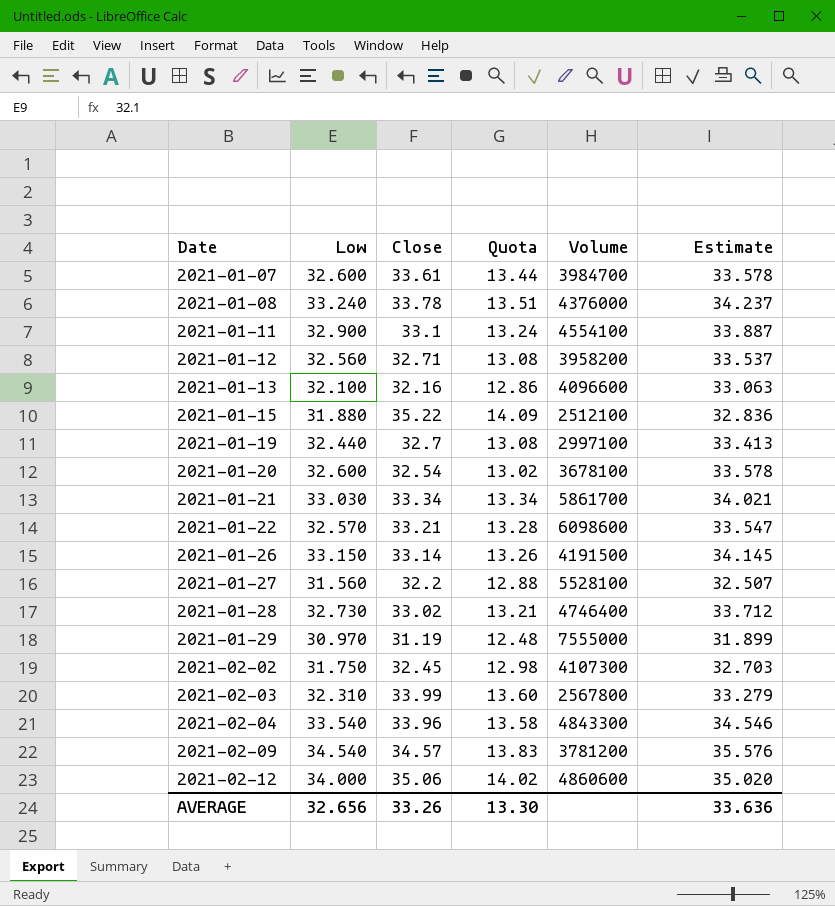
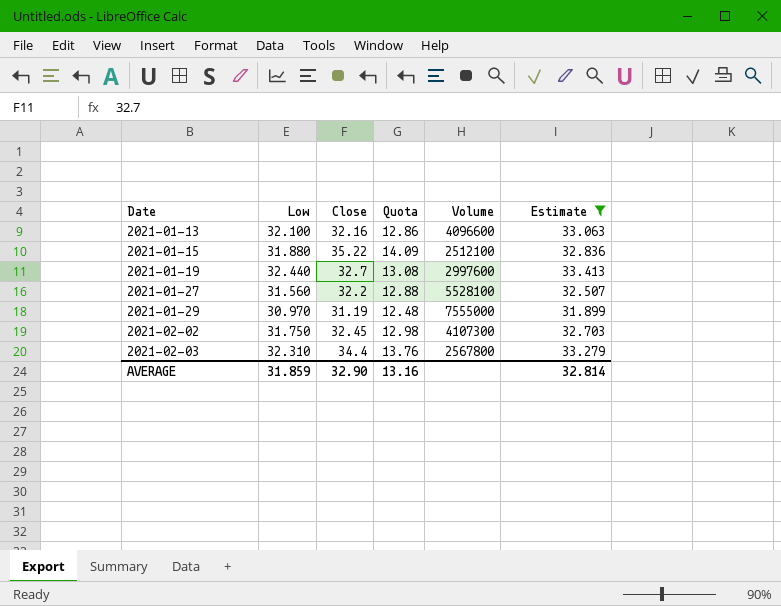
filter: none -> Estimate <= 33.413
2021-01-19 | Volume: 2997100 -> 2997600
2021-02-03 | Close: 33.99 -> 34.4
2021-02-03 | Quota: 13.60 -> 13.76
AVERAGE | Low: 32.656 -> 31.859
AVERAGE | Close: 33.26 -> 32.90
AVERAGE | Quota: 13.30 -> 13.16
AVERAGE | Estimate: 33.636 -> 32.814

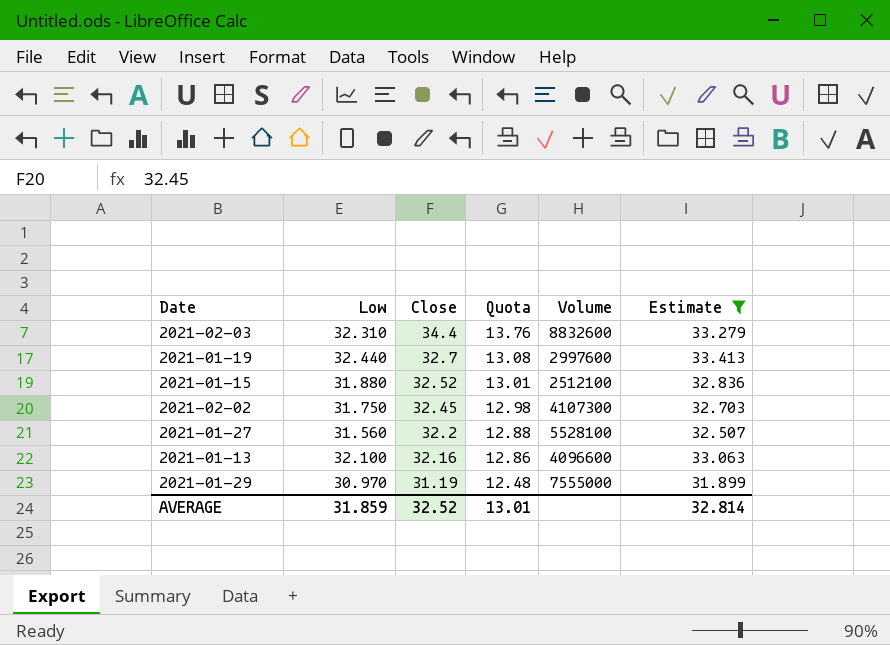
row order: Date ascending -> Close descending
2021-02-03 | Volume: 2567800 -> 8832600
2021-01-15 | Close: 35.22 -> 32.52
2021-01-15 | Quota: 14.09 -> 13.01
AVERAGE | Close: 32.90 -> 32.52
AVERAGE | Quota: 13.16 -> 13.01

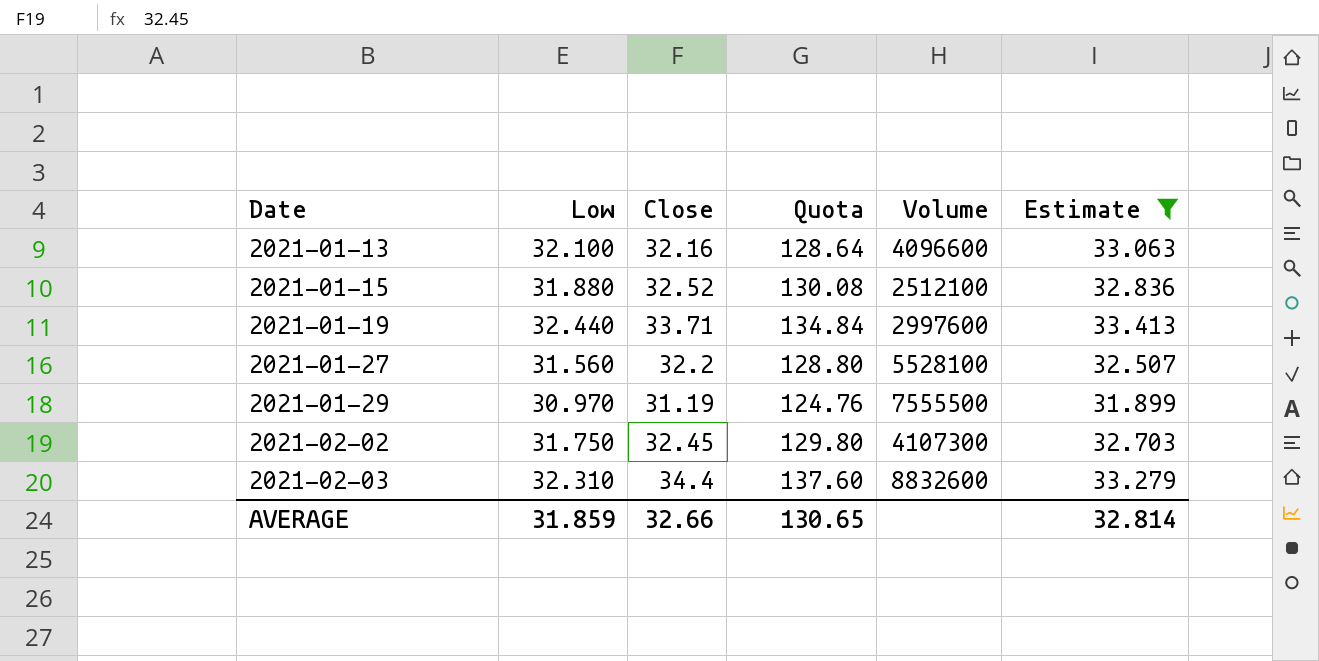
row order: Close descending -> Date ascending
column Quota | formula: [Close] * 0.4 -> [Close] * 4
2021-01-19 | Close: 32.7 -> 33.71
2021-01-29 | Volume: 7555000 -> 7555500
AVERAGE | Close: 32.52 -> 32.66
AVERAGE | Quota: 13.01 -> 130.65

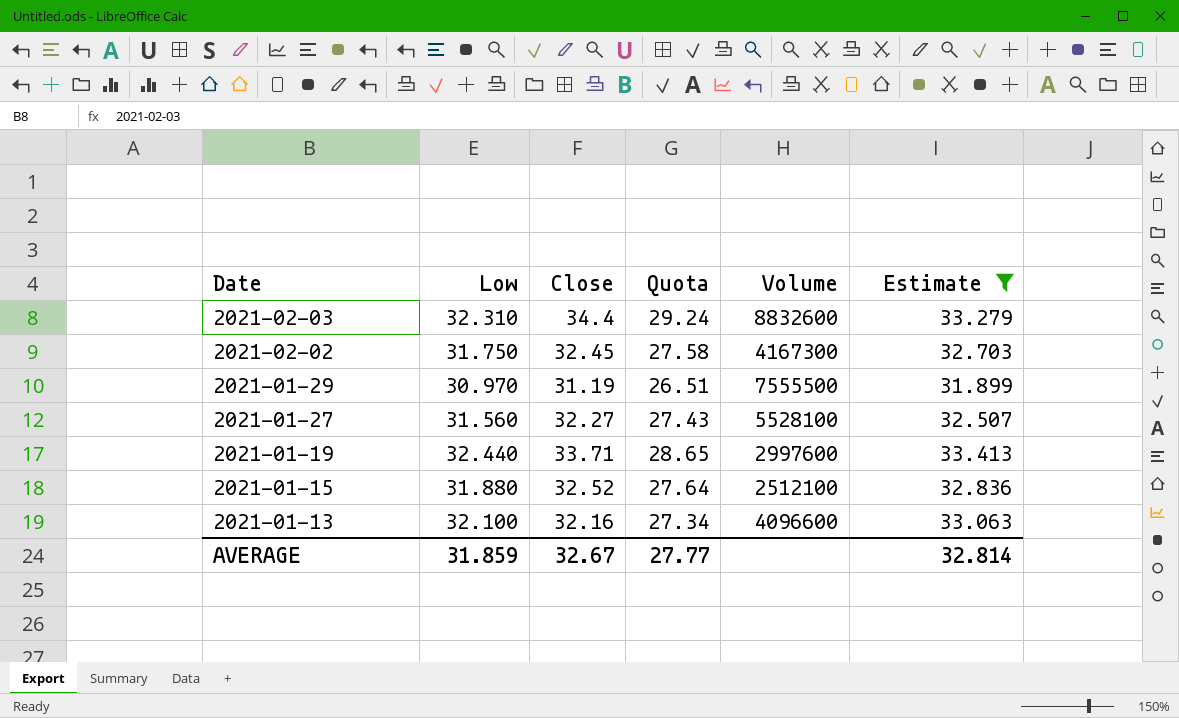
row order: Date ascending -> Date descending
column Quota | formula: [Close] * 4 -> [Close] * 0.85
2021-02-02 | Volume: 4107300 -> 4167300
2021-01-27 | Close: 32.2 -> 32.27
AVERAGE | Close: 32.66 -> 32.67
AVERAGE | Quota: 130.65 -> 27.77

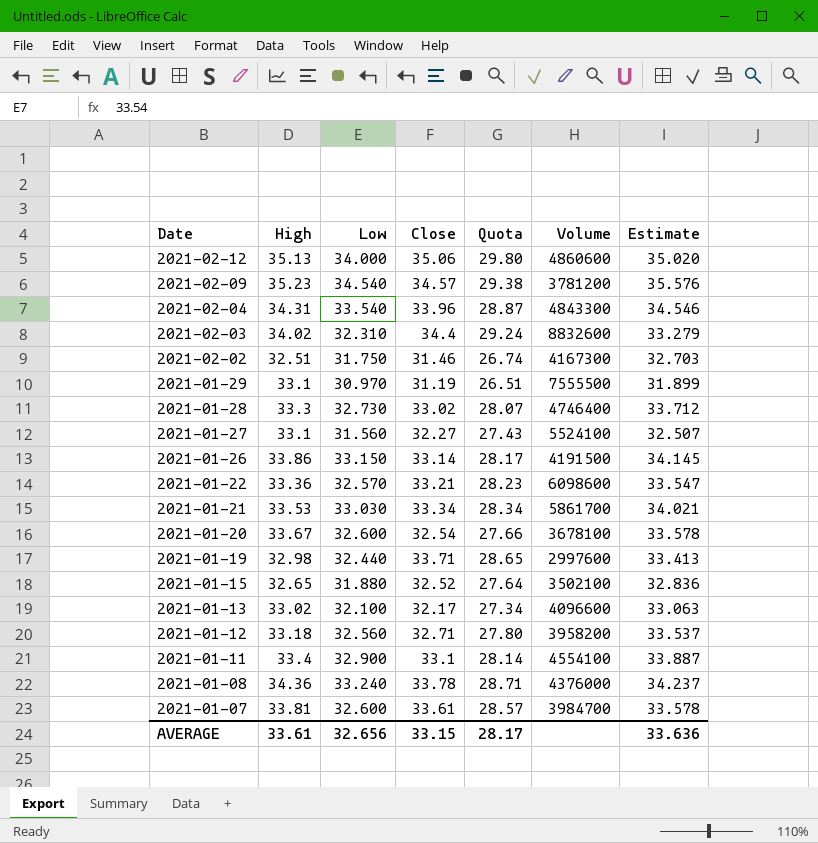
filter: Estimate <= 33.413 -> none
column High | position: none -> 2
2021-02-02 | Close: 32.45 -> 31.46
2021-02-02 | Quota: 27.58 -> 26.74
2021-01-27 | Volume: 5528100 -> 5524100
2021-01-15 | Volume: 2512100 -> 3502100
2021-01-13 | Close: 32.16 -> 32.17
AVERAGE | Low: 31.859 -> 32.656
AVERAGE | Close: 32.67 -> 33.15
AVERAGE | Quota: 27.77 -> 28.17
AVERAGE | Estimate: 32.814 -> 33.636

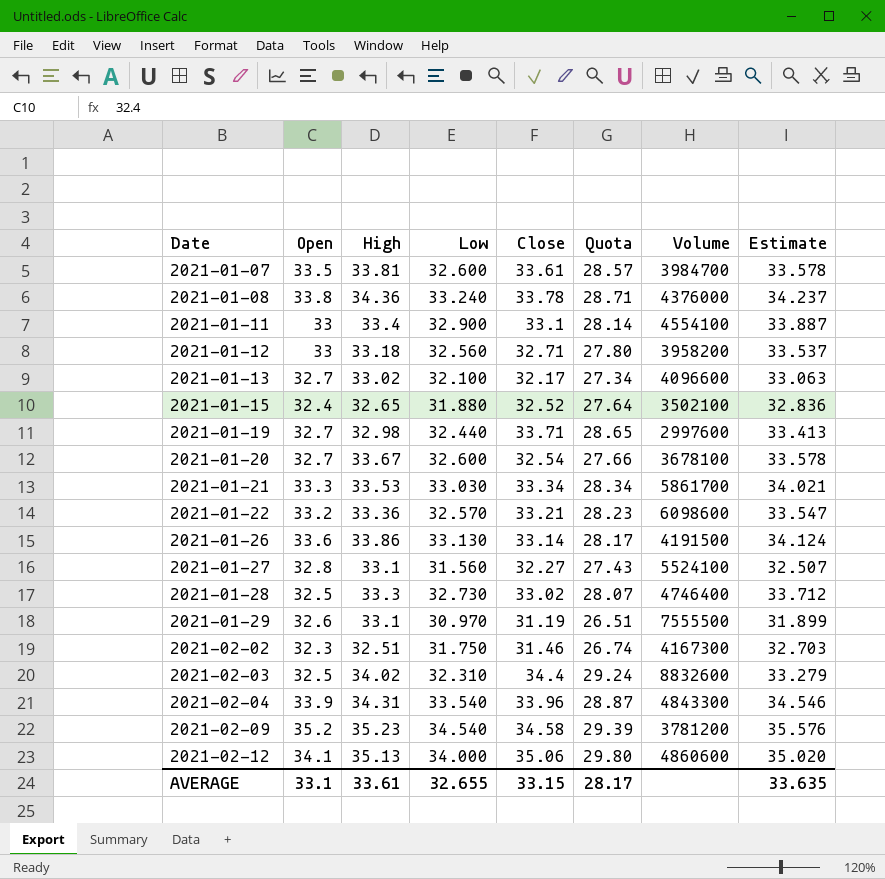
row order: Date descending -> Date ascending
column Open | position: none -> 2
2021-01-26 | Low: 33.150 -> 33.130
2021-01-26 | Estimate: 34.145 -> 34.124
2021-02-09 | Close: 34.57 -> 34.58
2021-02-09 | Quota: 29.38 -> 29.39
AVERAGE | Low: 32.656 -> 32.655
AVERAGE | Estimate: 33.636 -> 33.635

